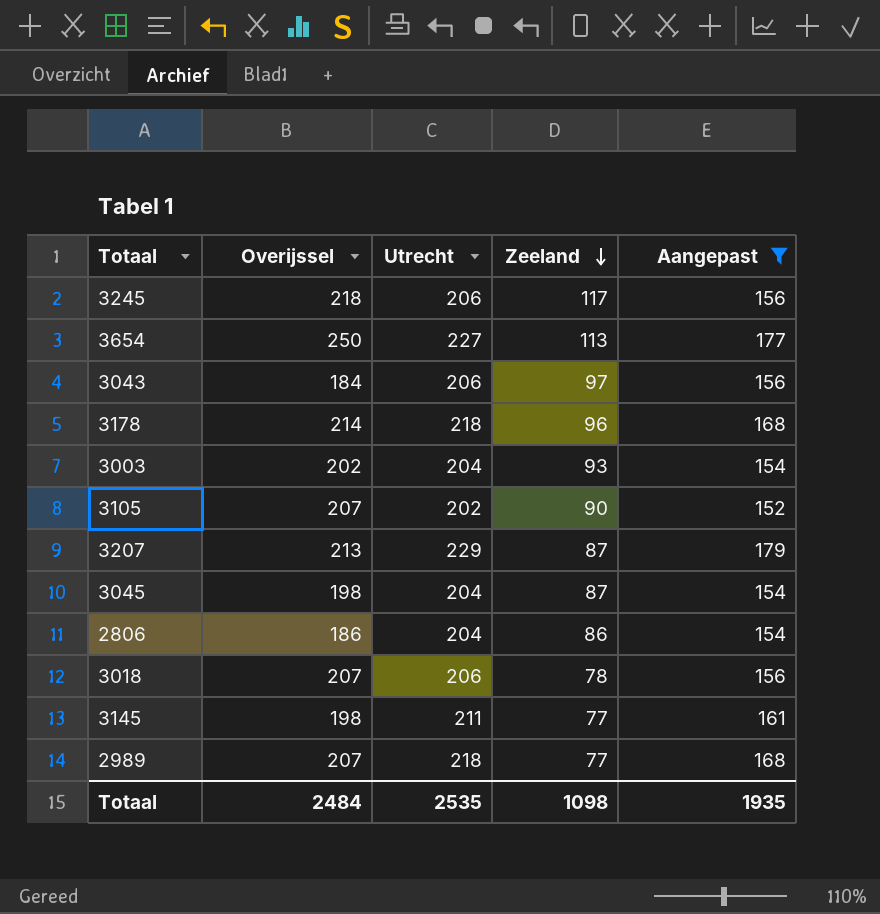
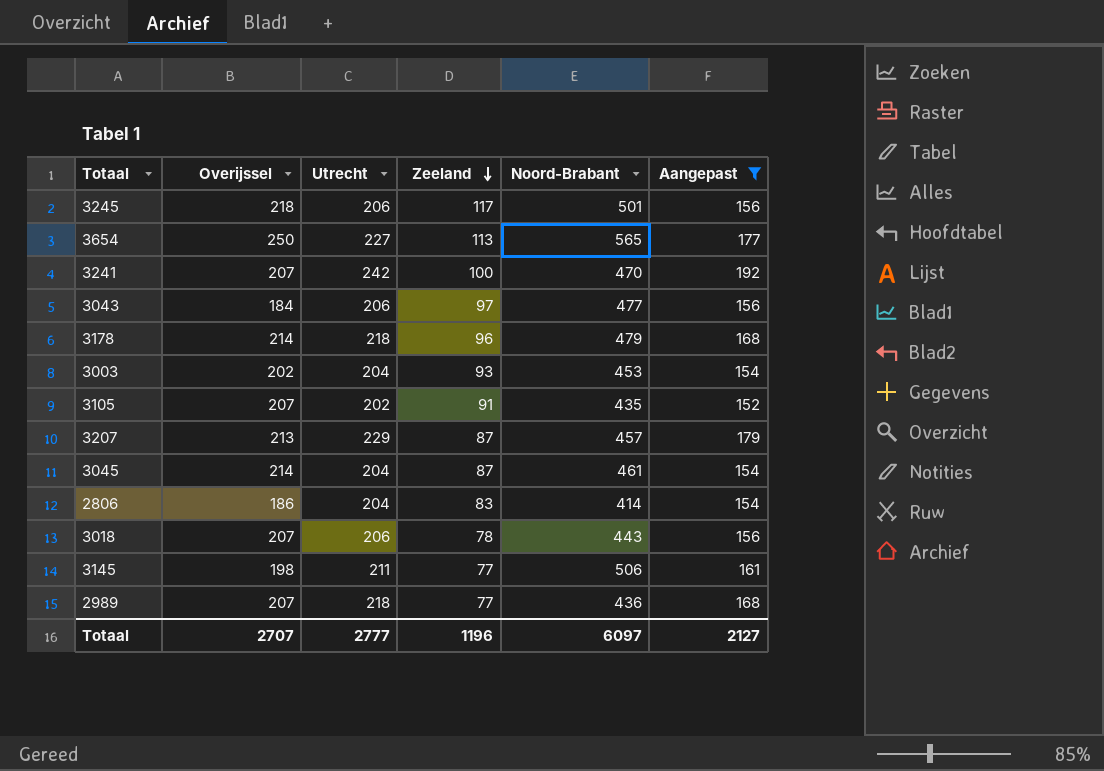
column Noord-Brabant | position: none -> 5
row 3241: none -> 207 | 242 | 100 | 470 | 192
3105 | Zeeland: 90 -> 91
3045 | Overijssel: 198 -> 214
2806 | Zeeland: 86 -> 83
Totaal | Overijssel: 2484 -> 2707
Totaal | Utrecht: 2535 -> 2777
Totaal | Zeeland: 1098 -> 1196
Totaal | Aangepast: 1935 -> 2127

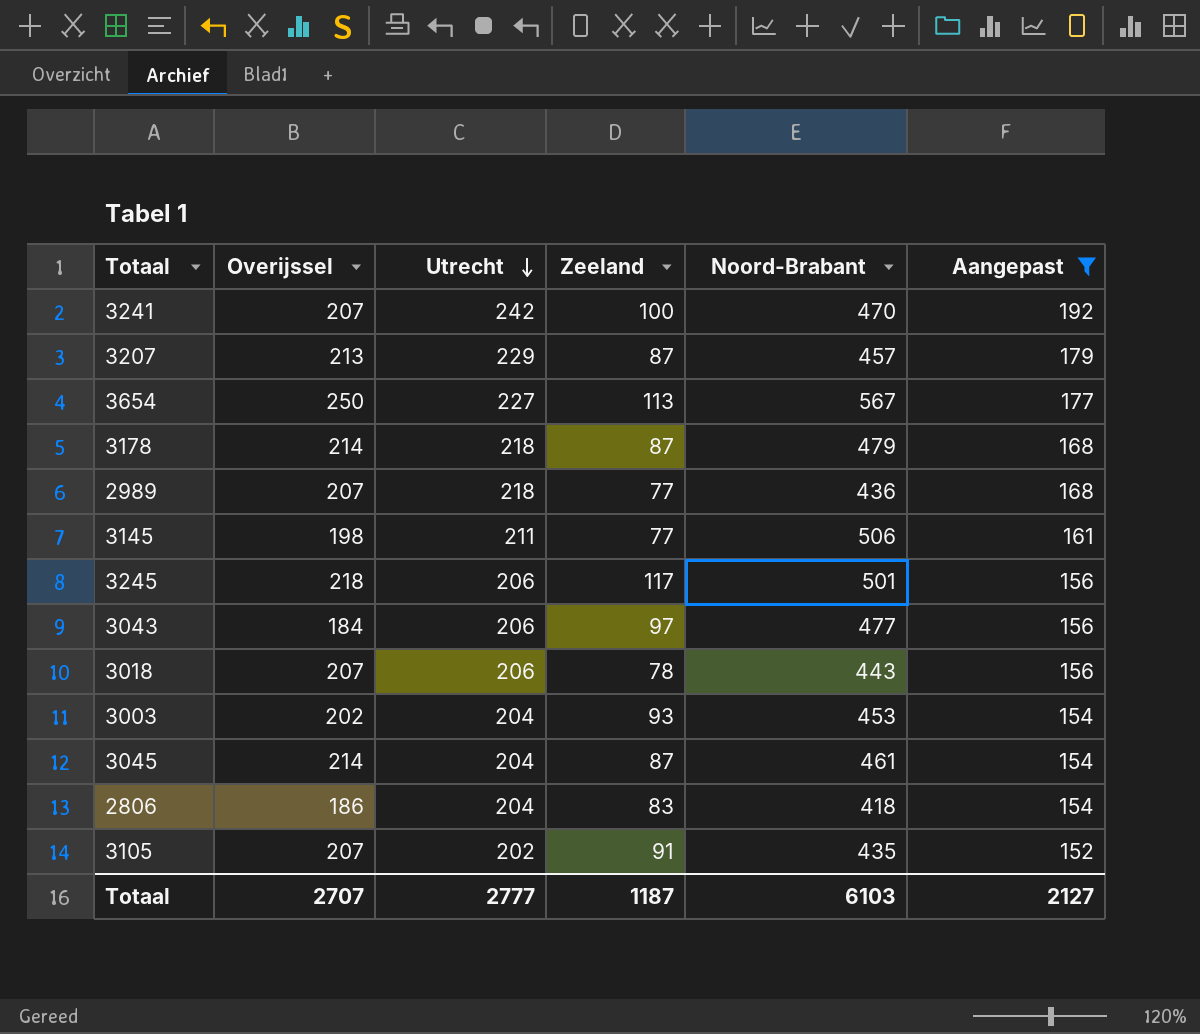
row order: Zeeland descending -> Utrecht descending
3654 | Noord-Brabant: 565 -> 567
3178 | Zeeland: 96 -> 87
2806 | Noord-Brabant: 414 -> 418
Totaal | Zeeland: 1196 -> 1187
Totaal | Noord-Brabant: 6097 -> 6103

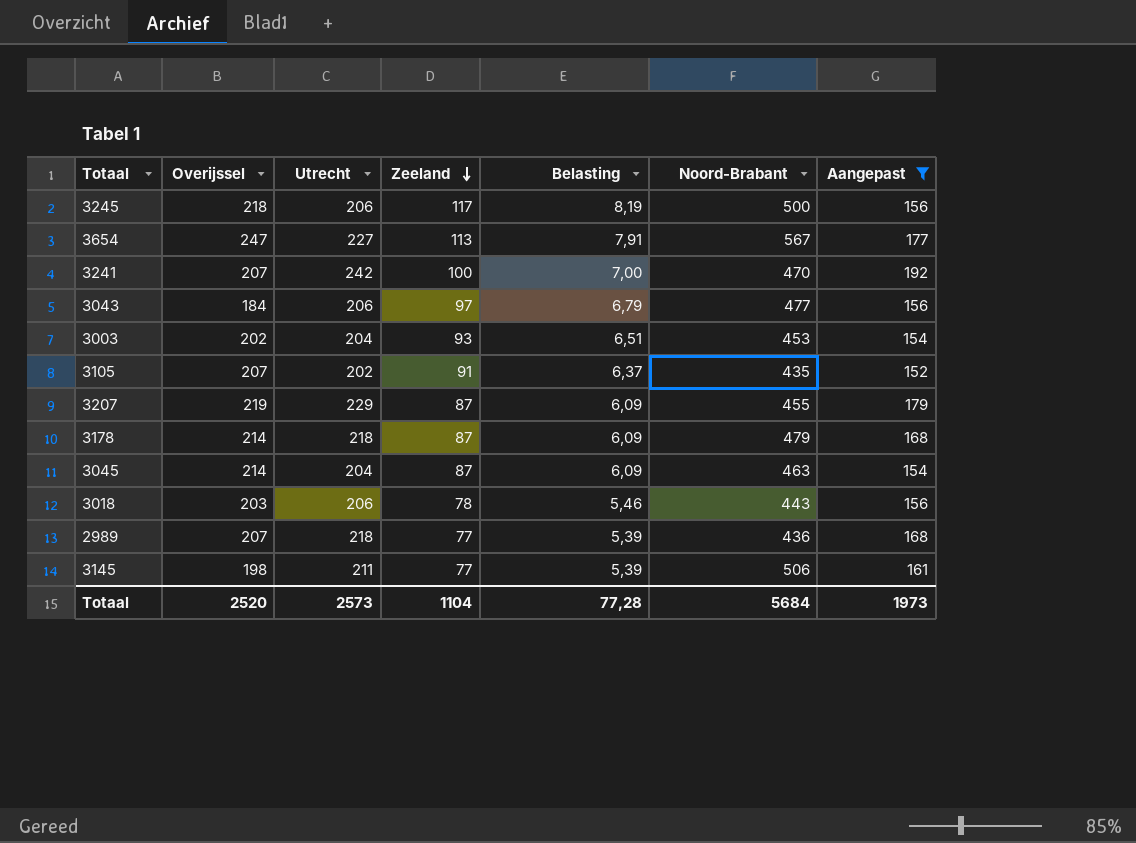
row order: Utrecht descending -> Zeeland descending
column Belasting | formula: none -> [Zeeland] * 0,07
row 2806: 186 | 204 | 83 | 418 | 154 -> none
3245 | Noord-Brabant: 501 -> 500
3654 | Overijssel: 250 -> 247
3207 | Overijssel: 213 -> 219
3207 | Noord-Brabant: 457 -> 455
3045 | Noord-Brabant: 461 -> 463
3018 | Overijssel: 207 -> 203
Totaal | Overijssel: 2707 -> 2520
Totaal | Utrecht: 2777 -> 2573
Totaal | Zeeland: 1187 -> 1104
Totaal | Noord-Brabant: 6103 -> 5684
Totaal | Aangepast: 2127 -> 1973

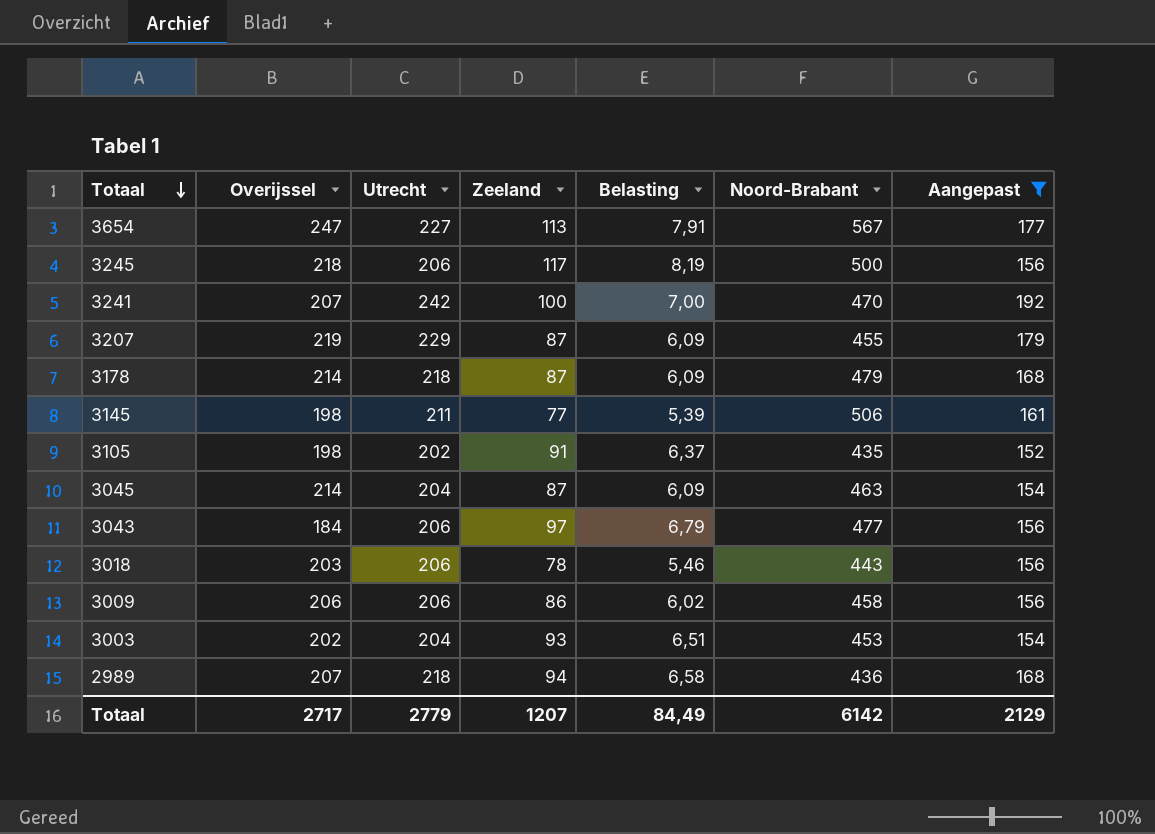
row order: Zeeland descending -> Totaal descending
3105 | Overijssel: 207 -> 198
row 3009: none -> 206 | 206 | 86 | 6,02 | 458 | 156
2989 | Zeeland: 77 -> 94
2989 | Belasting: 5,39 -> 6,58
Totaal | Overijssel: 2520 -> 2717
Totaal | Utrecht: 2573 -> 2779
Totaal | Zeeland: 1104 -> 1207
Totaal | Belasting: 77,28 -> 84,49
Totaal | Noord-Brabant: 5684 -> 6142
Totaal | Aangepast: 1973 -> 2129

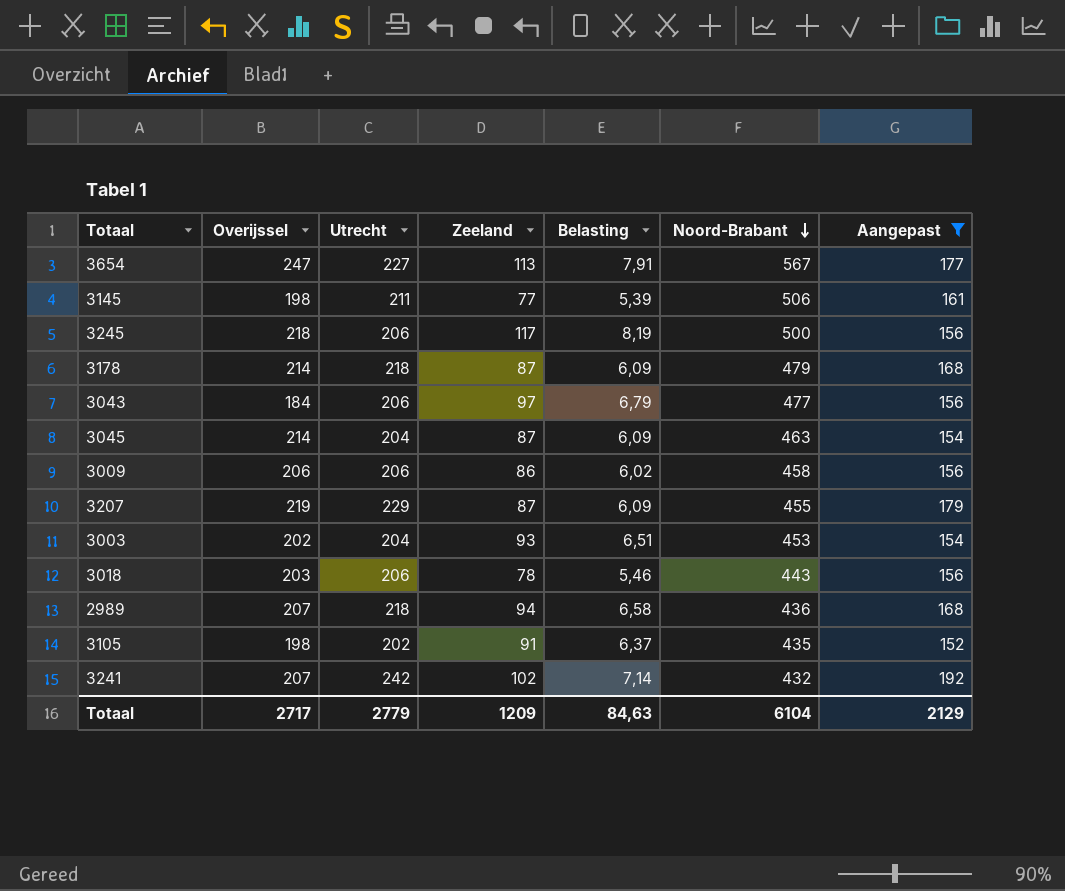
row order: Totaal descending -> Noord-Brabant descending
3241 | Zeeland: 100 -> 102
3241 | Belasting: 7,00 -> 7,14
3241 | Noord-Brabant: 470 -> 432
Totaal | Zeeland: 1207 -> 1209
Totaal | Belasting: 84,49 -> 84,63
Totaal | Noord-Brabant: 6142 -> 6104

